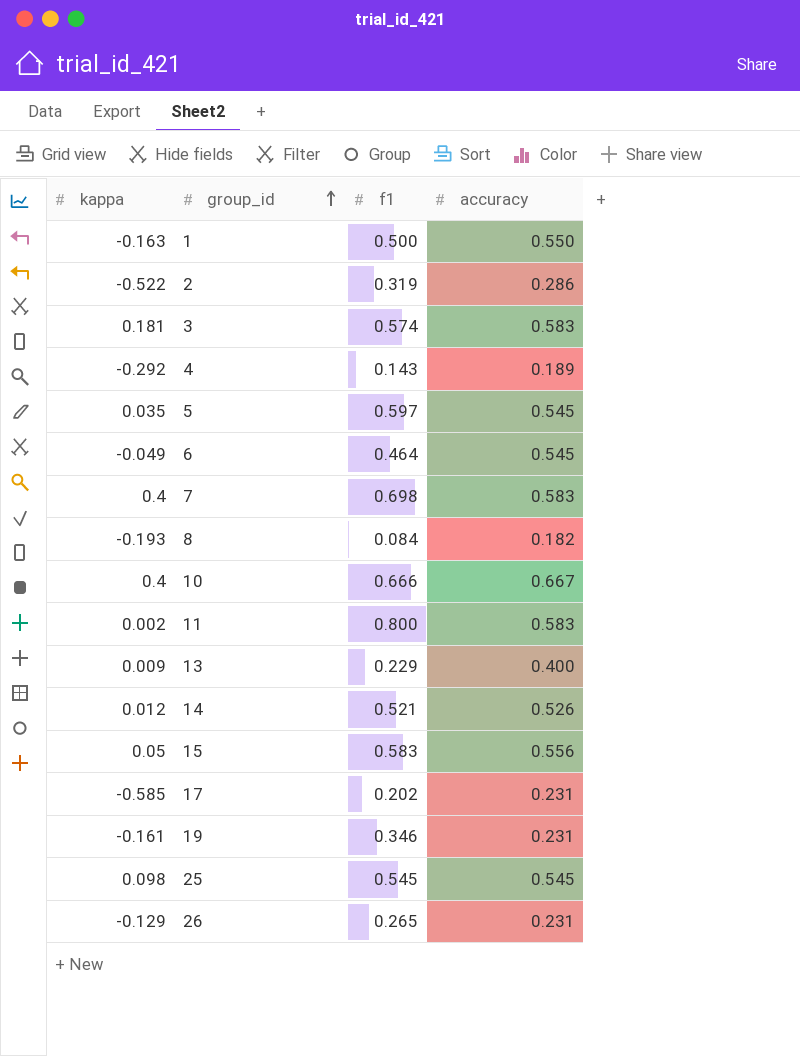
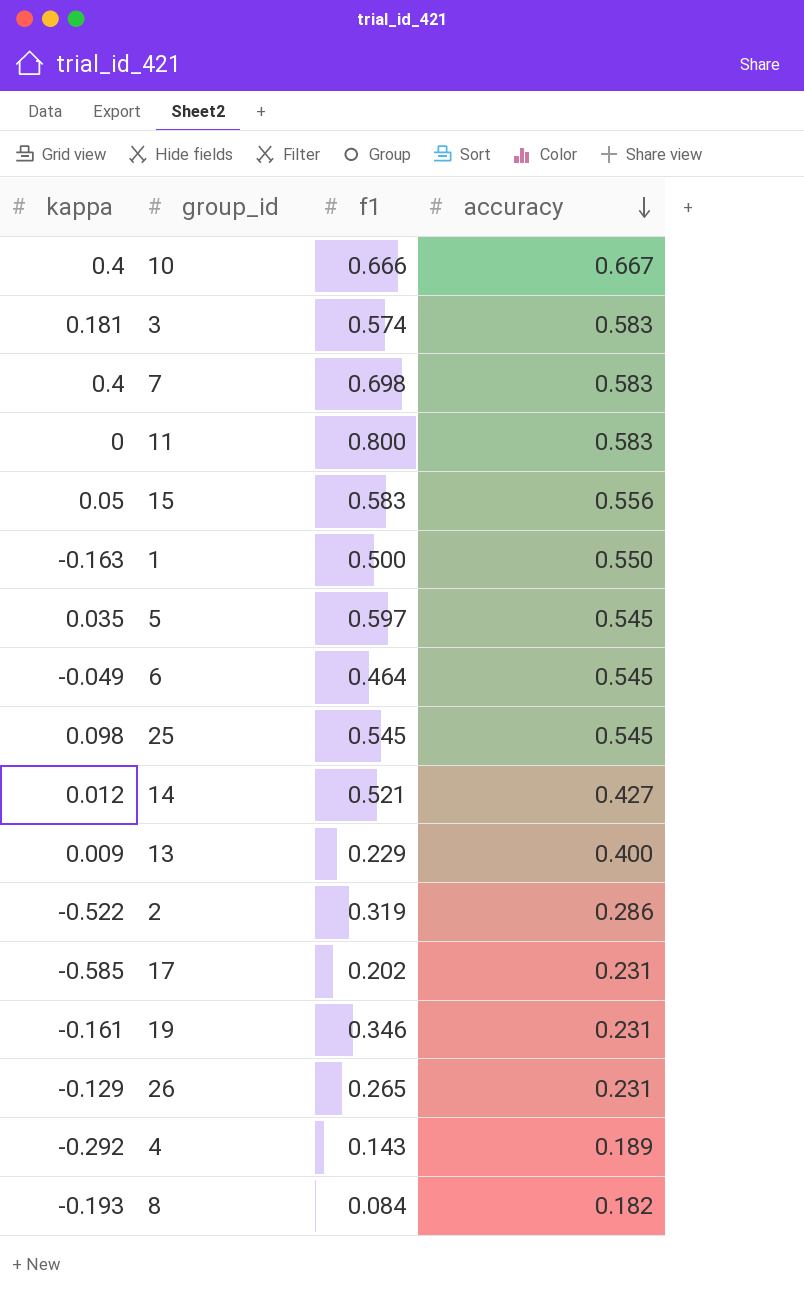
row order: group_id ascending -> accuracy descending
11 | kappa: 0.002 -> 0
14 | accuracy: 0.526 -> 0.427

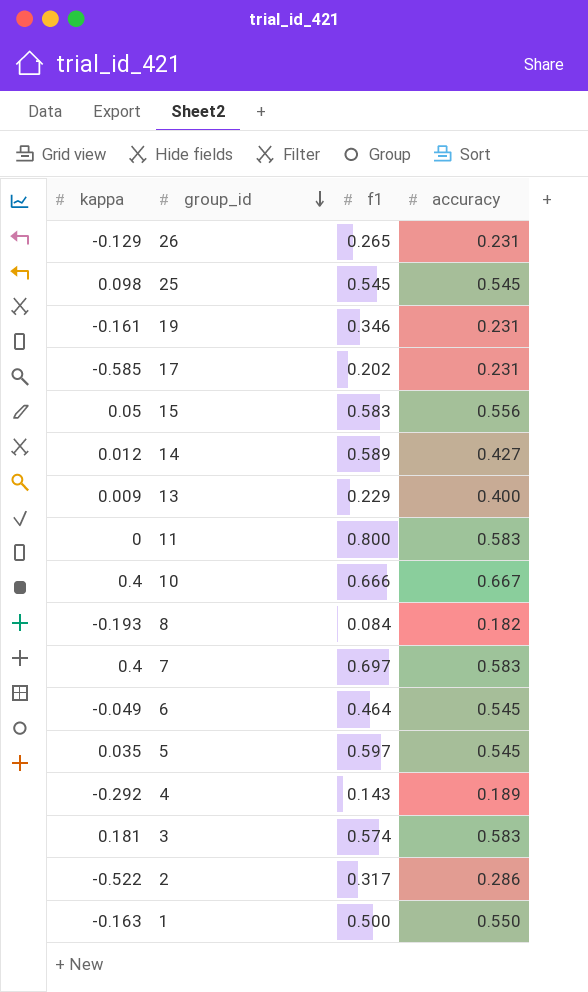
row order: accuracy descending -> group_id descending
14 | f1: 0.521 -> 0.589
7 | f1: 0.698 -> 0.697
2 | f1: 0.319 -> 0.317

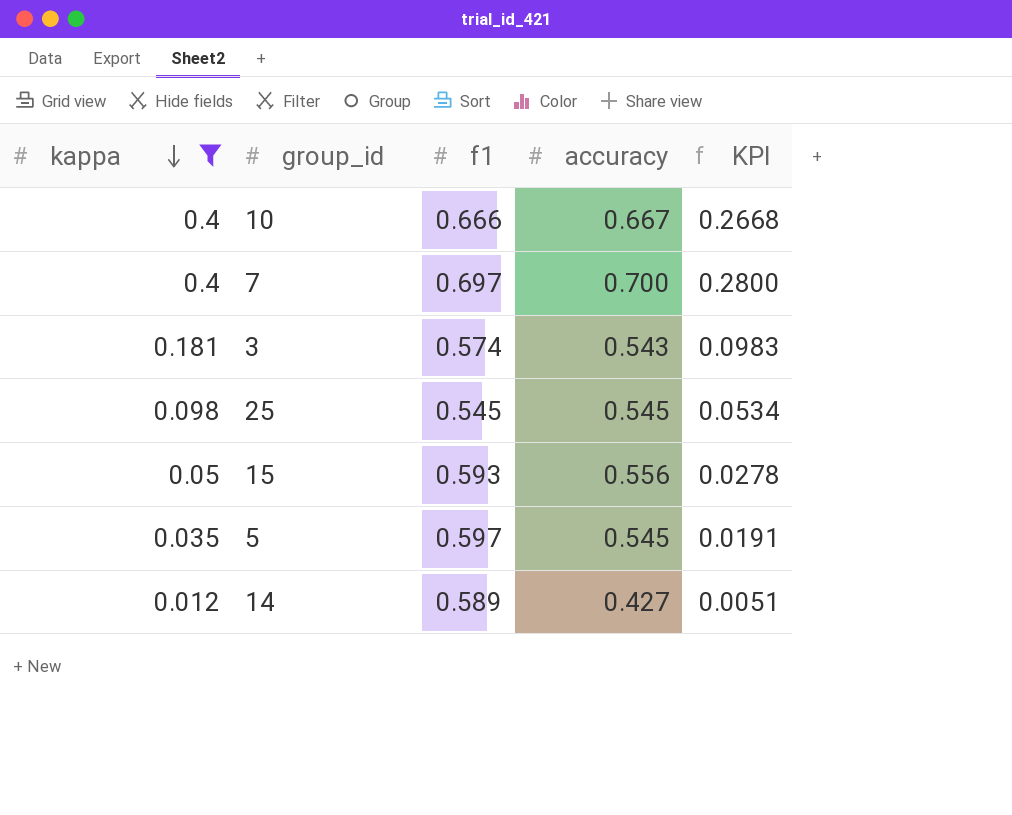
filter: none -> kappa >= 0.012
row order: group_id descending -> kappa descending
column KPI | formula: none -> [kappa] * [accuracy]
7 | accuracy: 0.583 -> 0.700
3 | accuracy: 0.583 -> 0.543
15 | f1: 0.583 -> 0.593

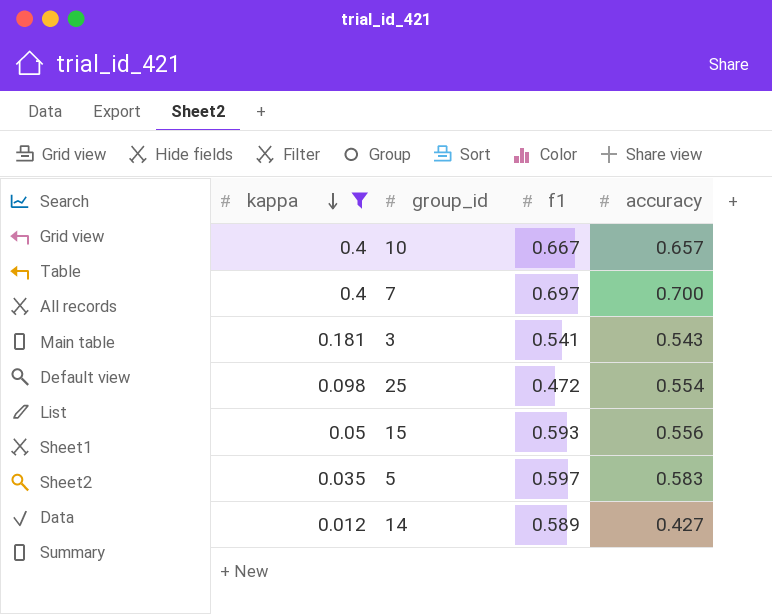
column KPI | formula: [kappa] * [accuracy] -> none
10 | f1: 0.666 -> 0.667
10 | accuracy: 0.667 -> 0.657
3 | f1: 0.574 -> 0.541
25 | f1: 0.545 -> 0.472
25 | accuracy: 0.545 -> 0.554
5 | accuracy: 0.545 -> 0.583

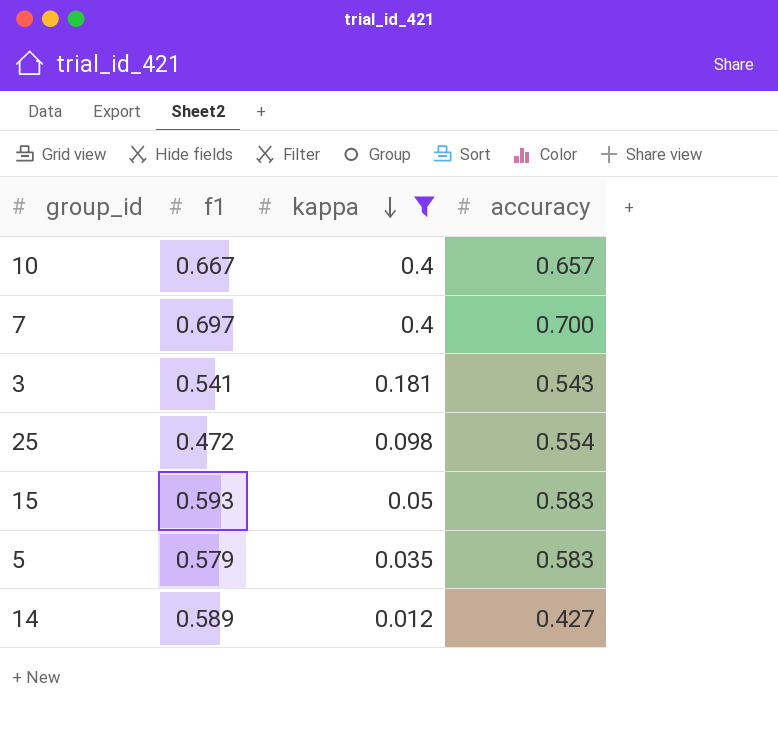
column kappa | position: 1 -> 3
15 | accuracy: 0.556 -> 0.583
5 | f1: 0.597 -> 0.579

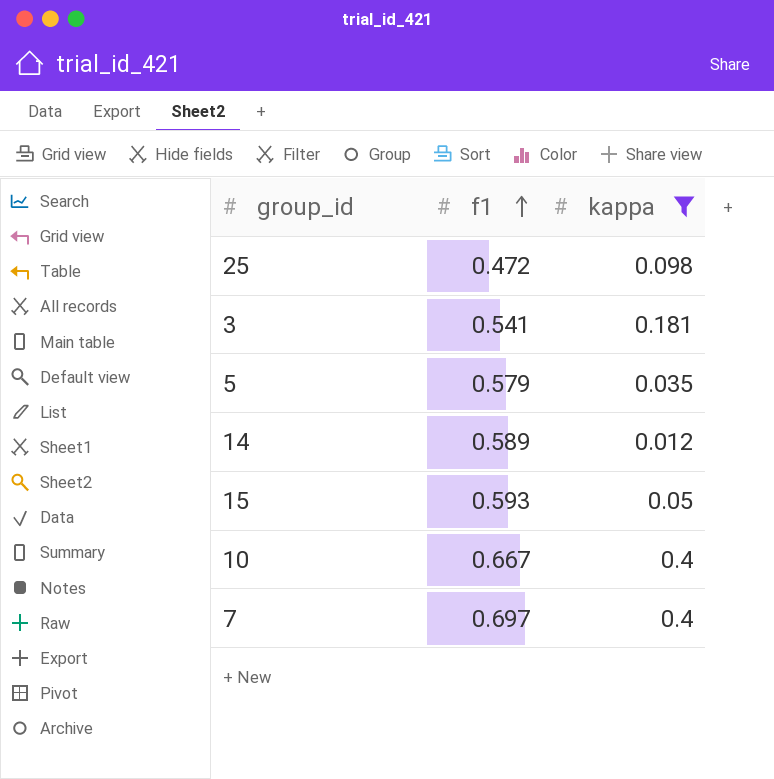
row order: kappa descending -> f1 ascending
column accuracy | position: 4 -> none

